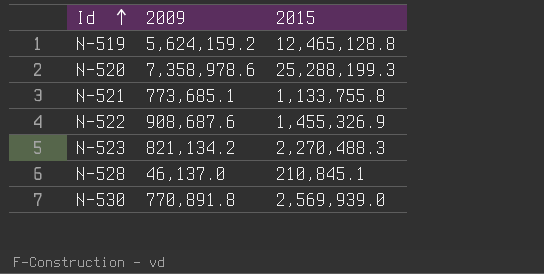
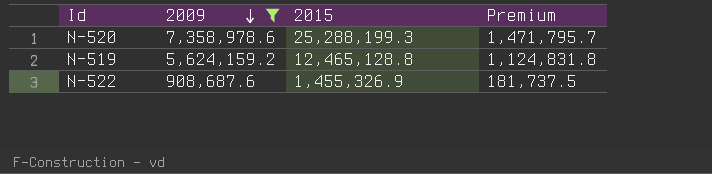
filter: none -> 2009 >= 908,687.6
row order: Id ascending -> 2009 descending
column Premium | formula: none -> [2009] * 0.2

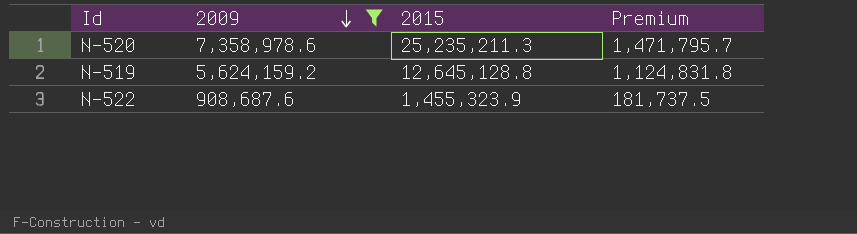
N-520 | 2015: 25,288,199.3 -> 25,235,211.3
N-519 | 2015: 12,465,128.8 -> 12,645,128.8
N-522 | 2015: 1,455,326.9 -> 1,455,323.9

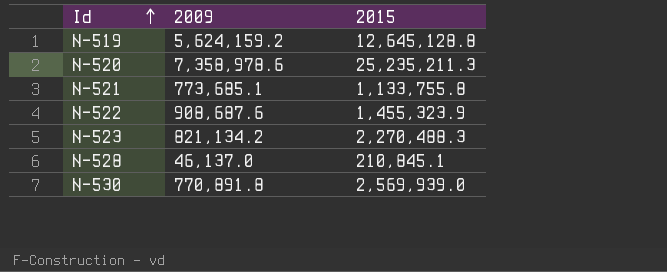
filter: 2009 >= 908,687.6 -> none
row order: 2009 descending -> Id ascending
column Premium | formula: [2009] * 0.2 -> none

